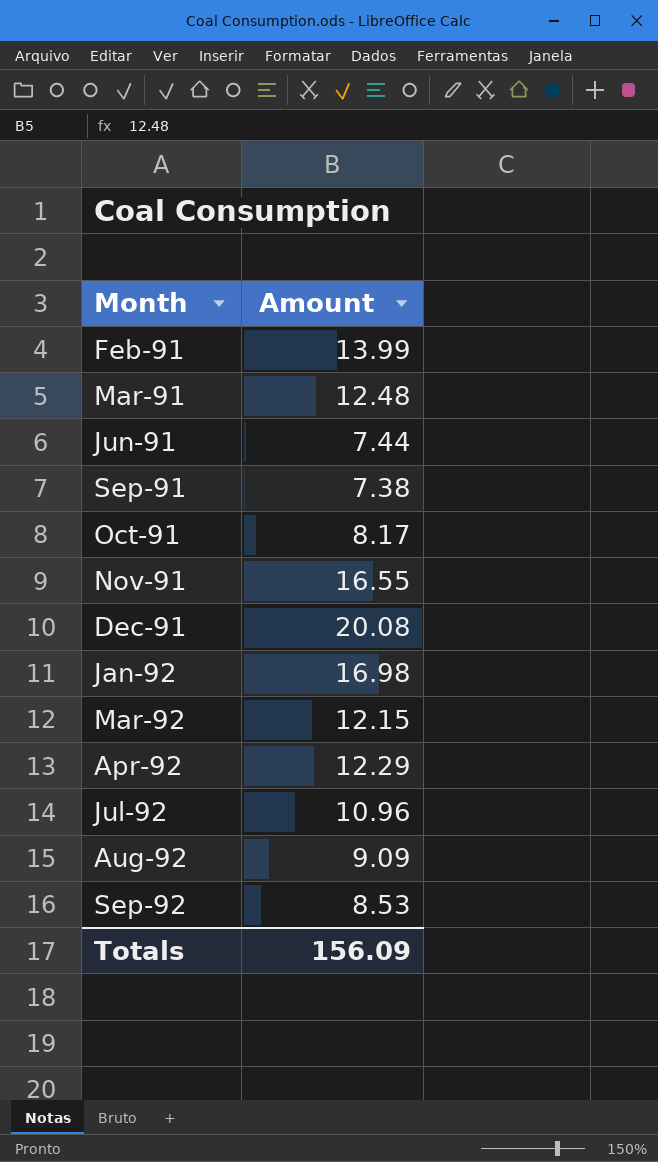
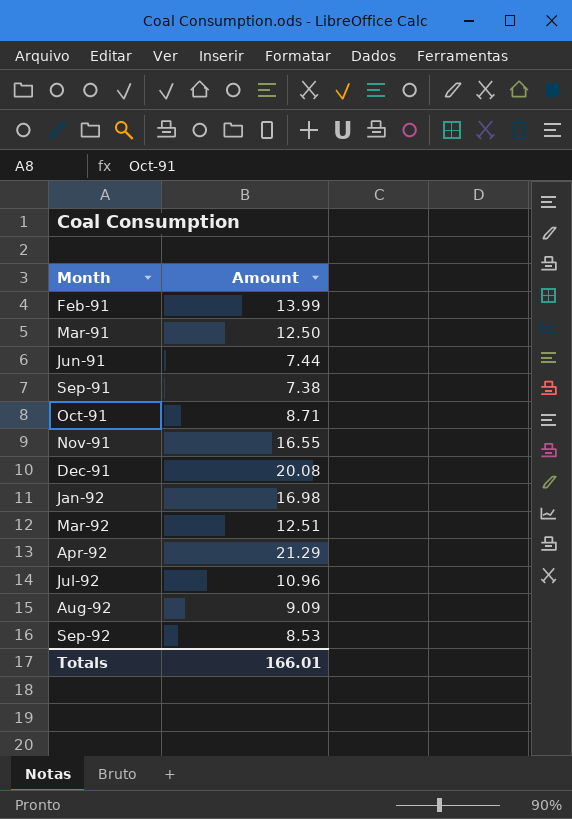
Mar-91 | Amount: 12.48 -> 12.50
Oct-91 | Amount: 8.17 -> 8.71
Mar-92 | Amount: 12.15 -> 12.51
Apr-92 | Amount: 12.29 -> 21.29
Totals | Amount: 156.09 -> 166.01

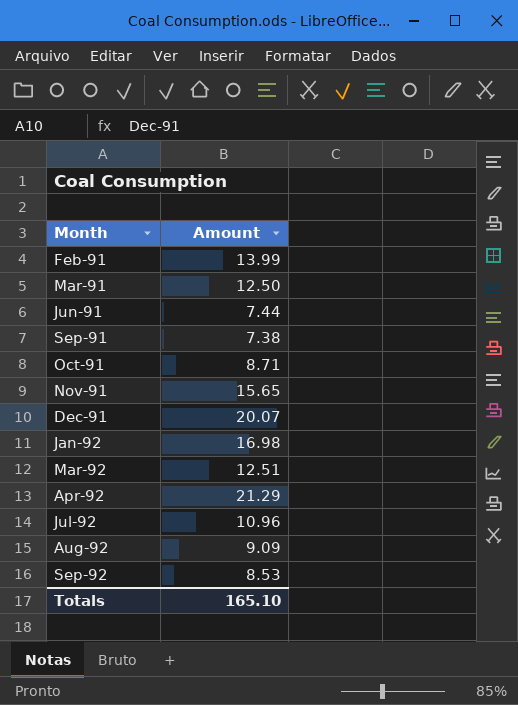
Nov-91 | Amount: 16.55 -> 15.65
Dec-91 | Amount: 20.08 -> 20.07
Totals | Amount: 166.01 -> 165.10

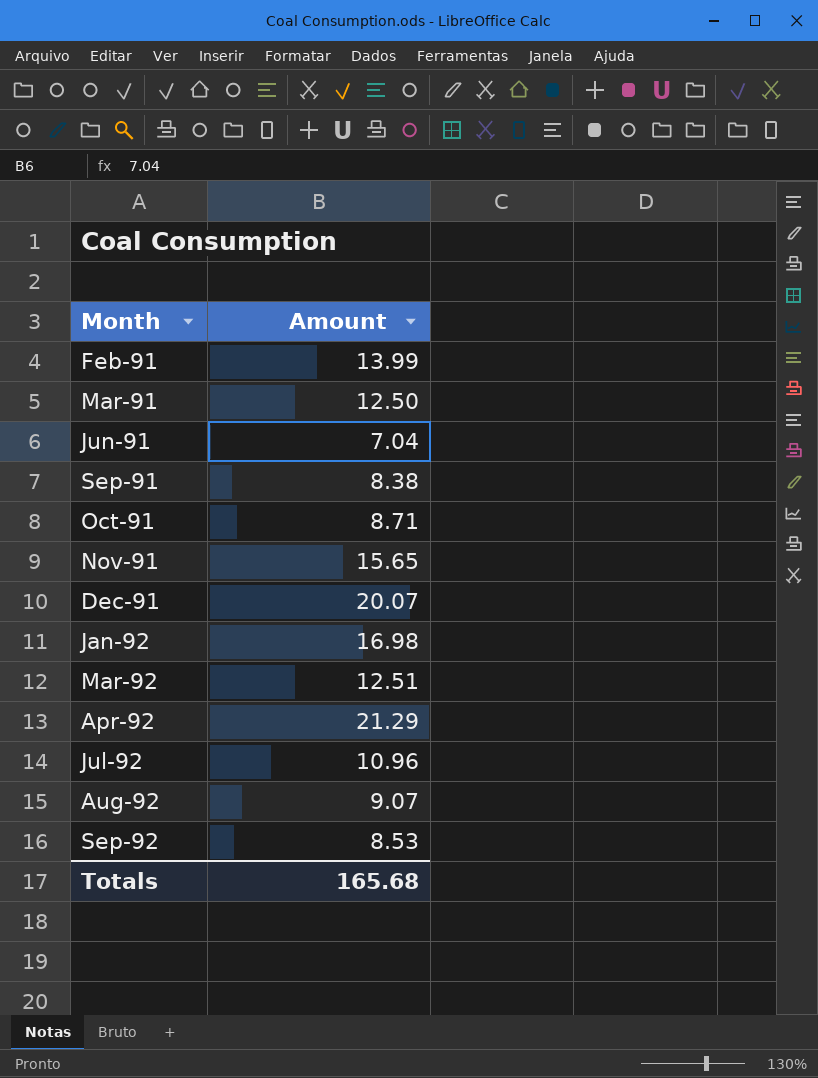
Jun-91 | Amount: 7.44 -> 7.04
Sep-91 | Amount: 7.38 -> 8.38
Aug-92 | Amount: 9.09 -> 9.07
Totals | Amount: 165.10 -> 165.68

